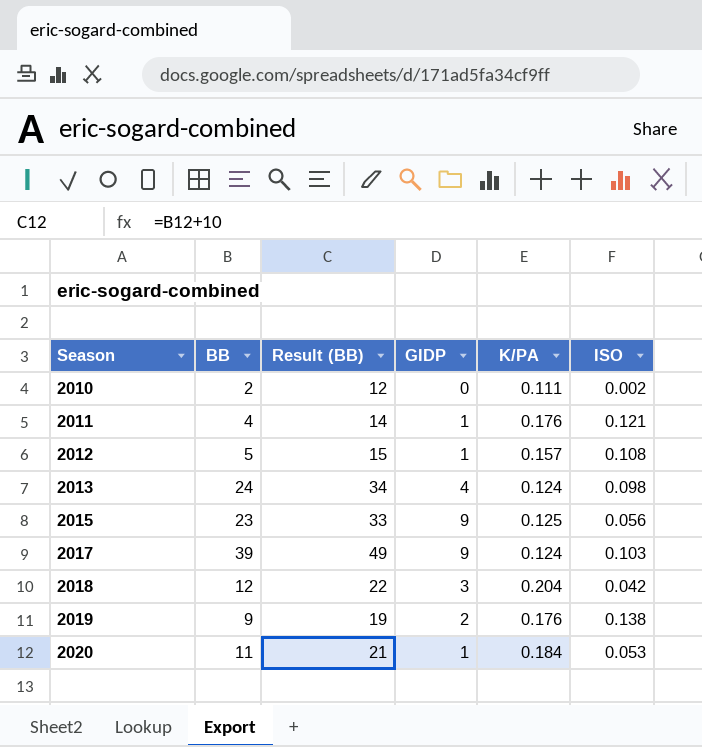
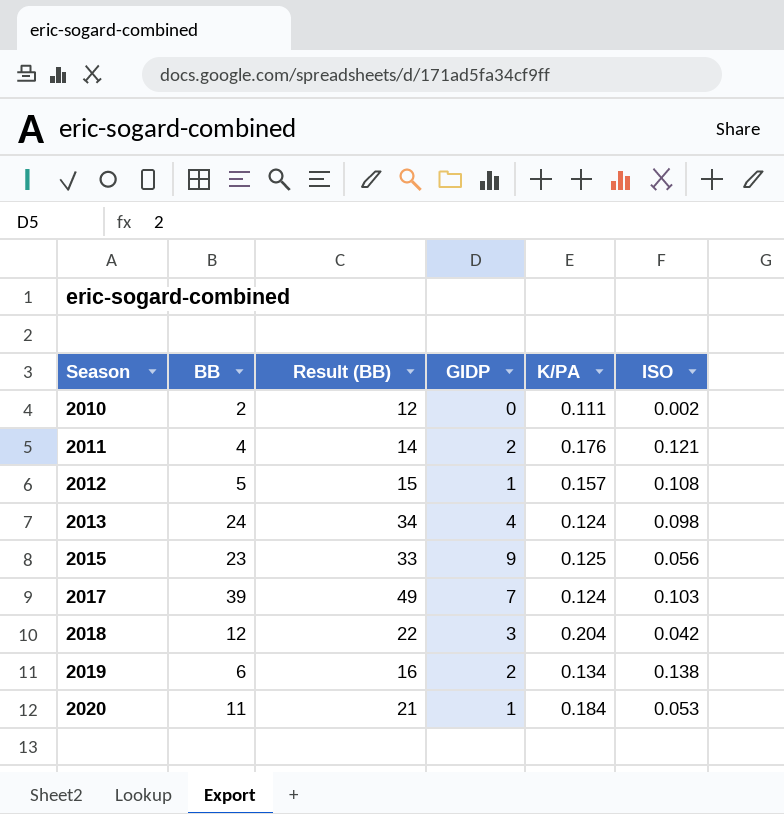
2011 | GIDP: 1 -> 2
2017 | GIDP: 9 -> 7
2019 | BB: 9 -> 6
2019 | Result (BB): 19 -> 16
2019 | K/PA: 0.176 -> 0.134

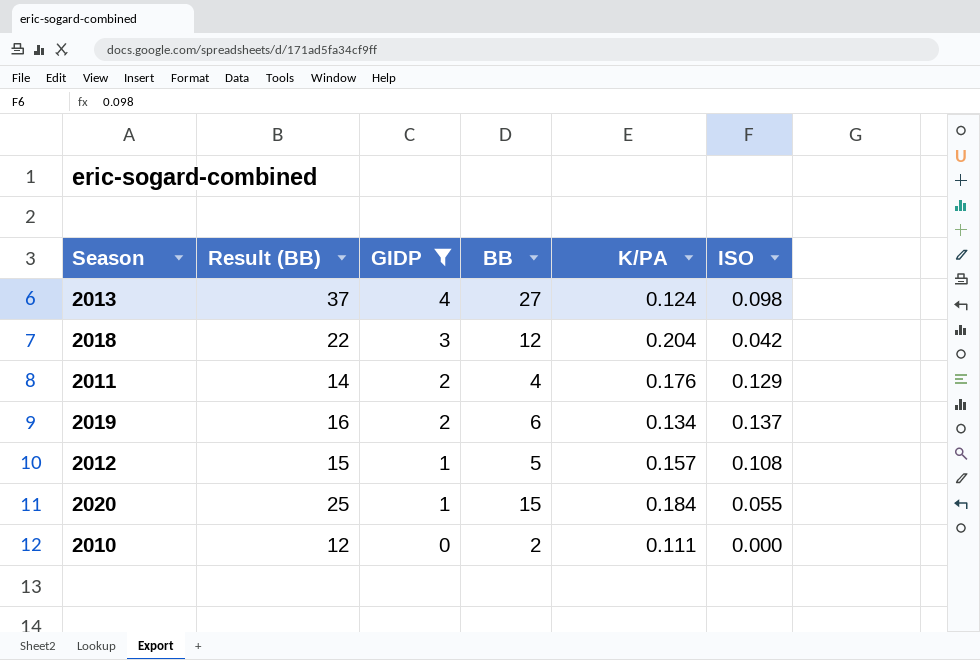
filter: none -> GIDP <= 4
row order: Season ascending -> GIDP descending
column BB | position: 2 -> 4
2013 | Result (BB): 34 -> 37
2013 | BB: 24 -> 27
2011 | ISO: 0.121 -> 0.129
2019 | ISO: 0.138 -> 0.137
2020 | Result (BB): 21 -> 25
2020 | BB: 11 -> 15
2020 | ISO: 0.053 -> 0.055
2010 | ISO: 0.002 -> 0.000

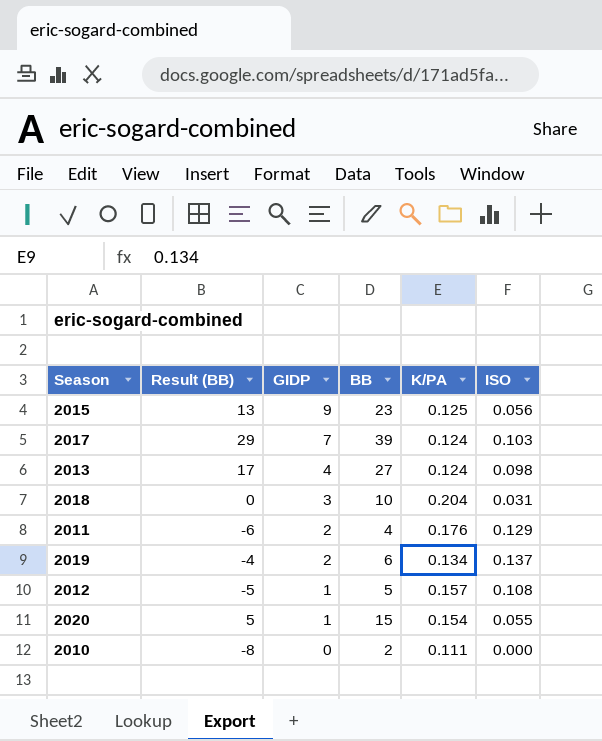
filter: GIDP <= 4 -> none
column Result (BB) | formula: [BB] + 10 -> [BB] - 10
2018 | BB: 12 -> 10
2018 | ISO: 0.042 -> 0.031
2020 | K/PA: 0.184 -> 0.154

